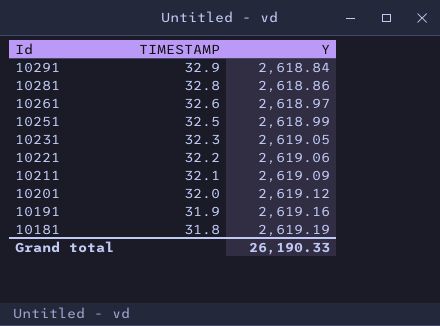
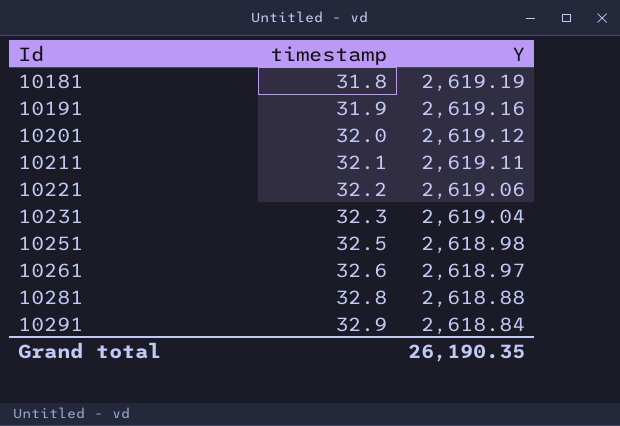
row order: Id descending -> Id ascending
column name: TIMESTAMP -> timestamp
10211 | Y: 2,619.09 -> 2,619.11
10231 | Y: 2,619.05 -> 2,619.04
10251 | Y: 2,618.99 -> 2,618.98
10281 | Y: 2,618.86 -> 2,618.88
Grand total | Y: 26,190.33 -> 26,190.35

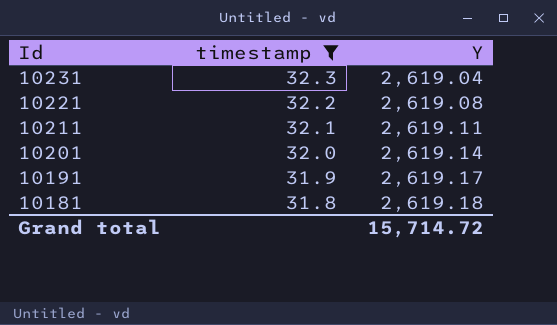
filter: none -> timestamp <= 32.3
row order: Id ascending -> Id descending
10221 | Y: 2,619.06 -> 2,619.08
10201 | Y: 2,619.12 -> 2,619.14
10191 | Y: 2,619.16 -> 2,619.17
10181 | Y: 2,619.19 -> 2,619.18
Grand total | Y: 26,190.35 -> 15,714.72

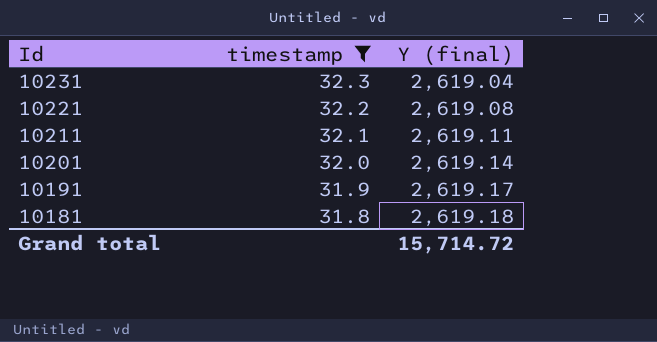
column name: Y -> Y (final)

